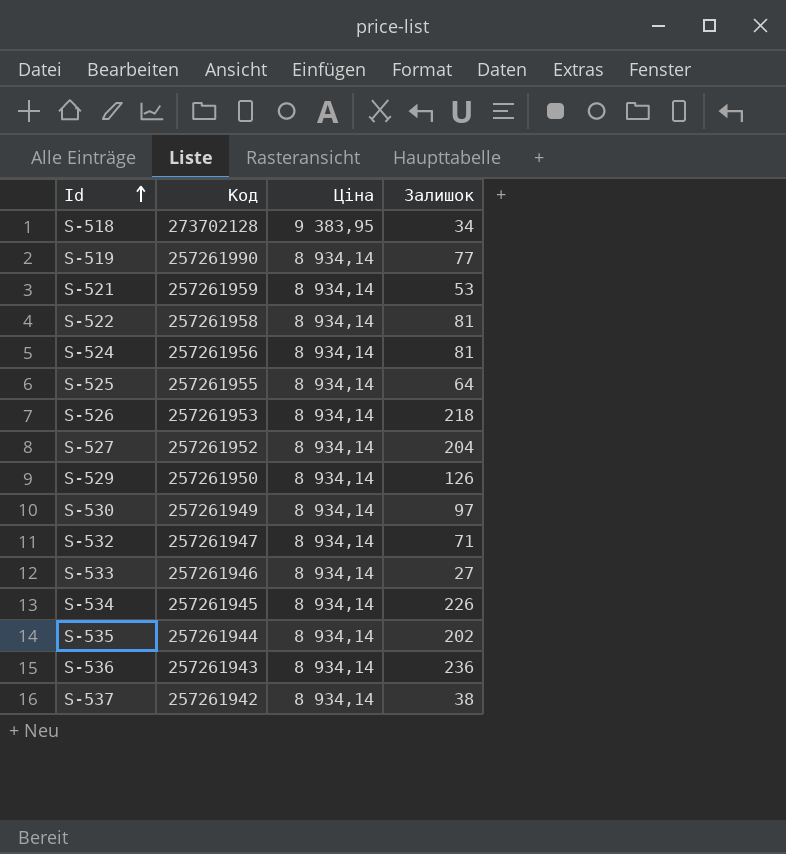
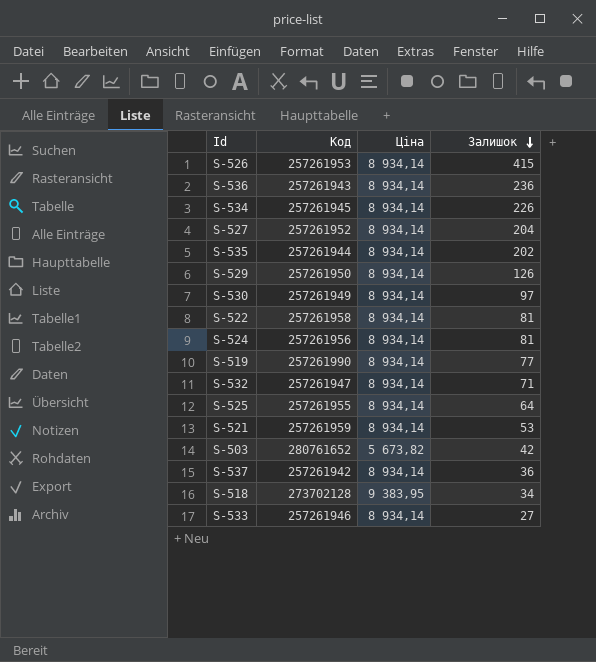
row order: Id ascending -> Залишок descending
S-526 | Залишок: 218 -> 415
row S-503: none -> 280761652 | 5 673,82 | 42
S-537 | Залишок: 38 -> 36

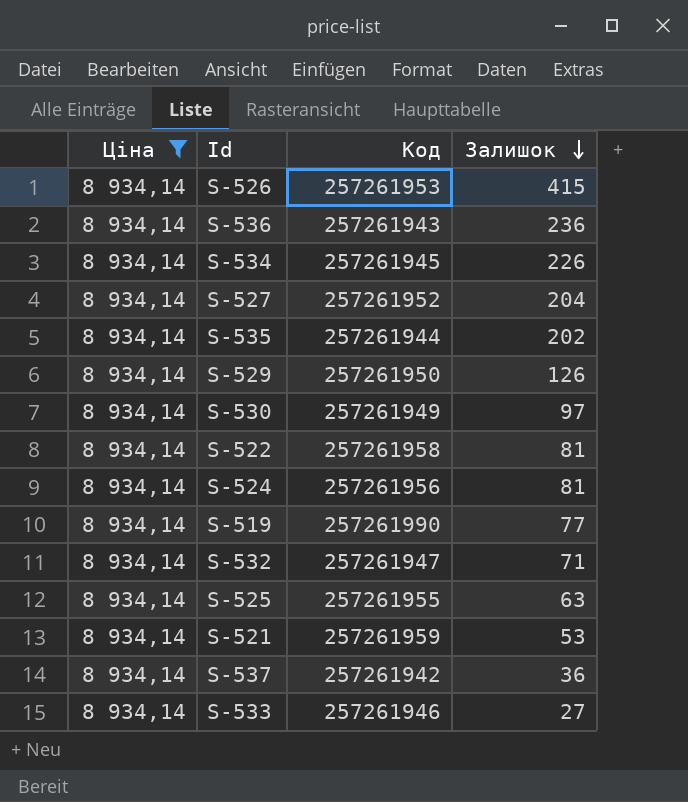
filter: none -> Ціна = 8 934,14
column Ціна | position: 3 -> 1
S-525 | Залишок: 64 -> 63

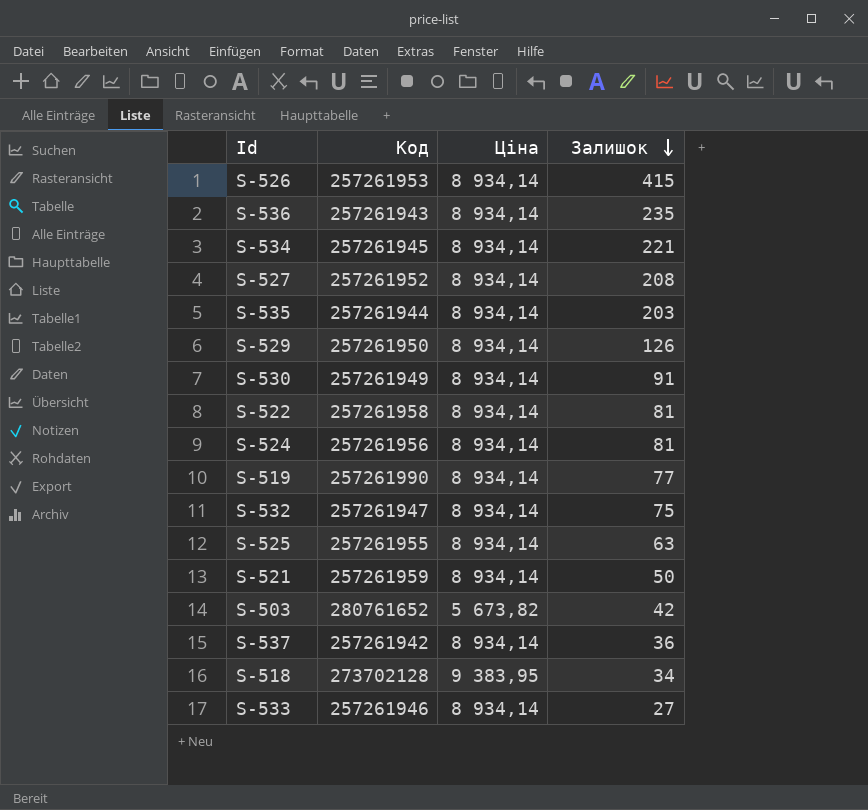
filter: Ціна = 8 934,14 -> none
column Ціна | position: 1 -> 3
S-536 | Залишок: 236 -> 235
S-534 | Залишок: 226 -> 221
S-527 | Залишок: 204 -> 208
S-535 | Залишок: 202 -> 203
S-530 | Залишок: 97 -> 91
S-532 | Залишок: 71 -> 75
S-521 | Залишок: 53 -> 50

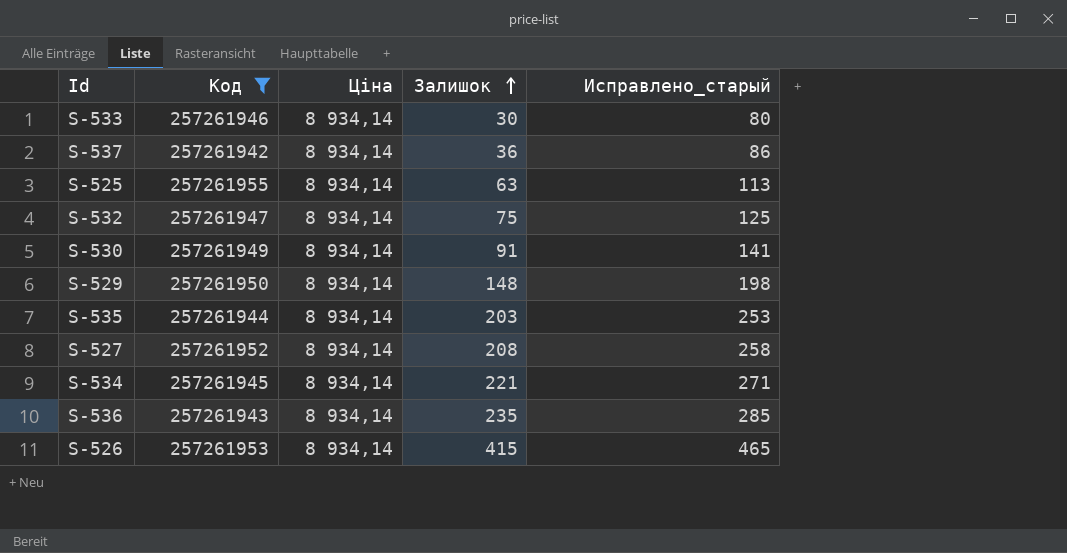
filter: none -> Код <= 257261955
row order: Залишок descending -> Залишок ascending
column Исправлено_старый | formula: none -> [Залишок] + 50
S-533 | Залишок: 27 -> 30
S-529 | Залишок: 126 -> 148

